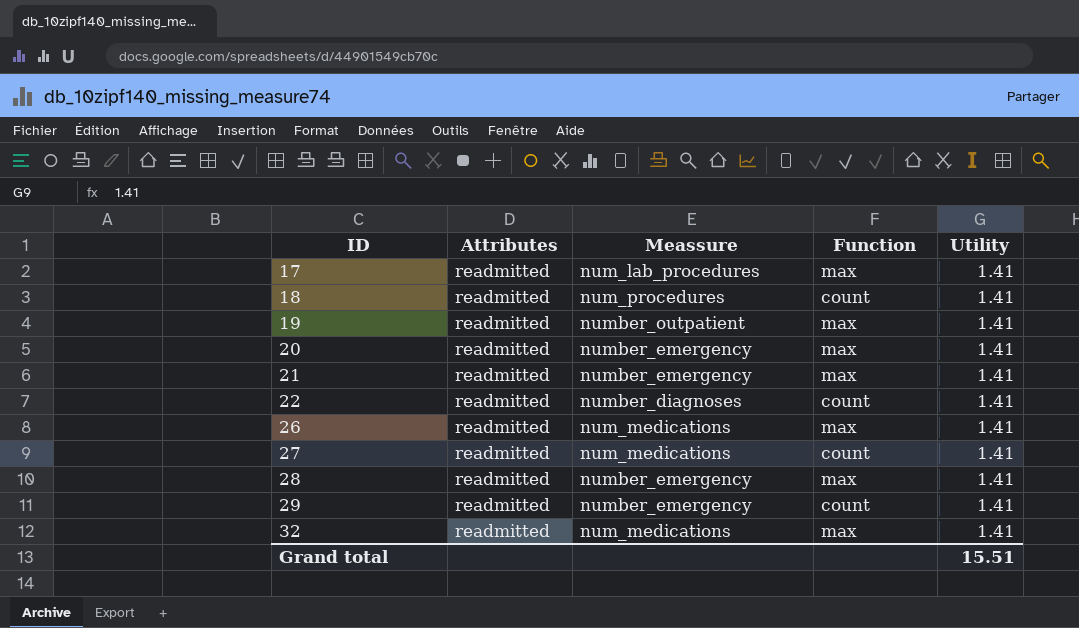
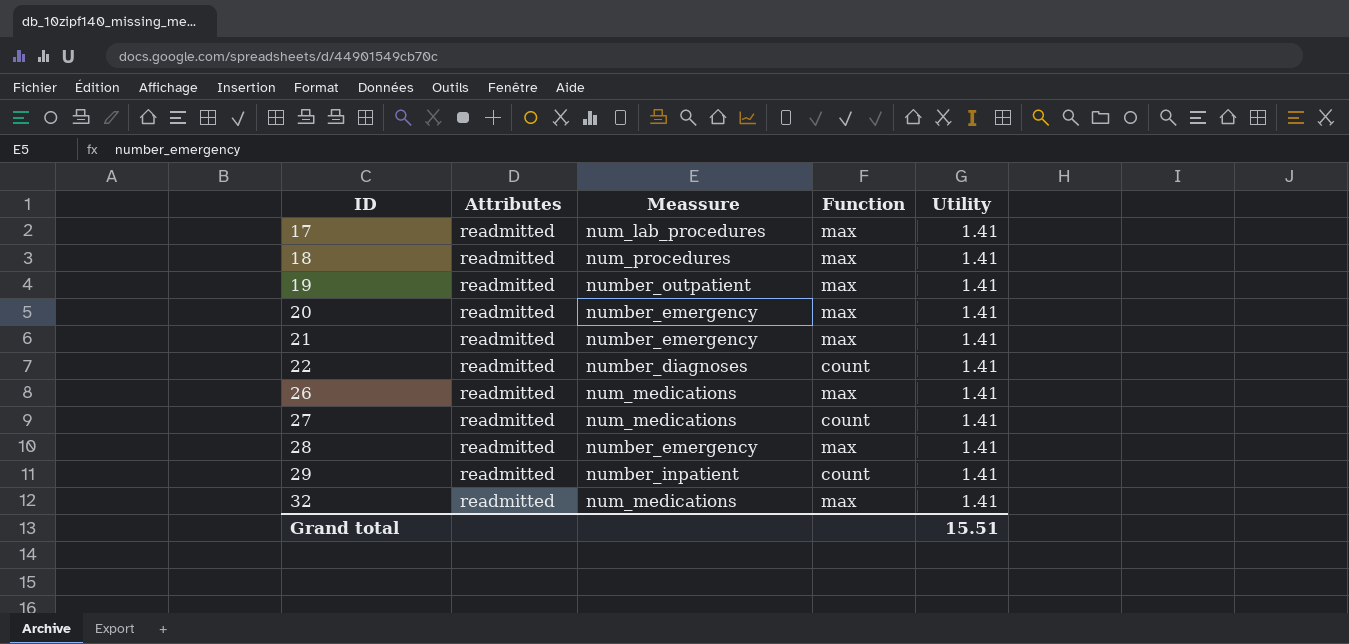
18 | Function: count -> max
29 | Meassure: number_emergency -> number_inpatient

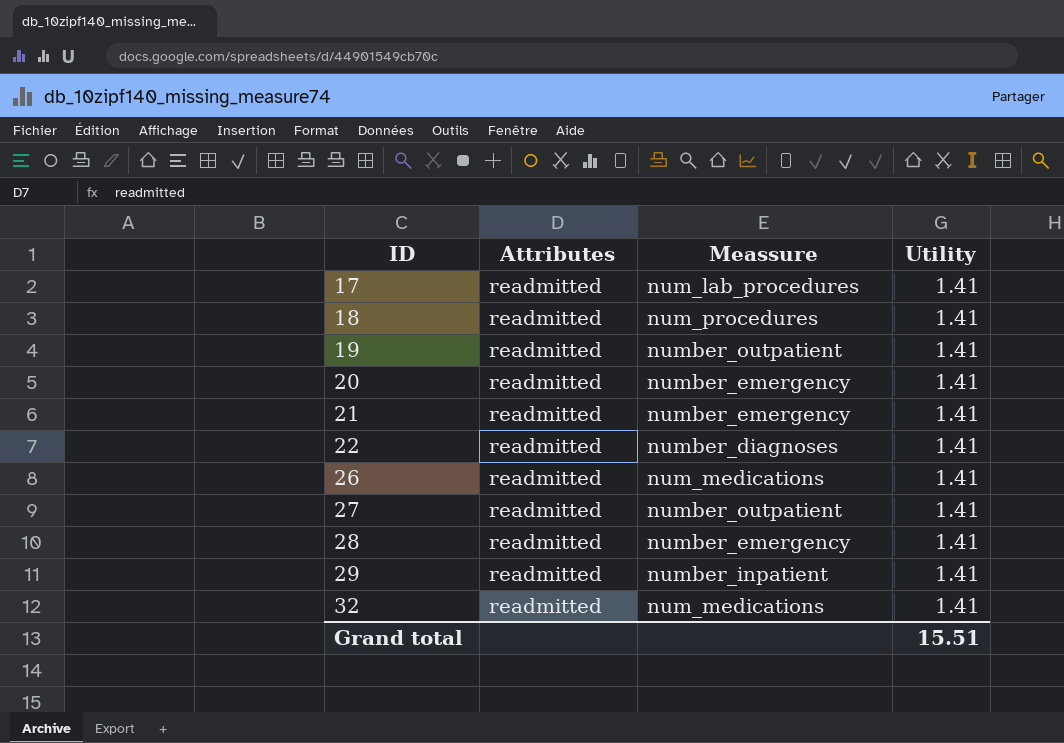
column Function | position: 4 -> none
27 | Meassure: num_medications -> number_outpatient

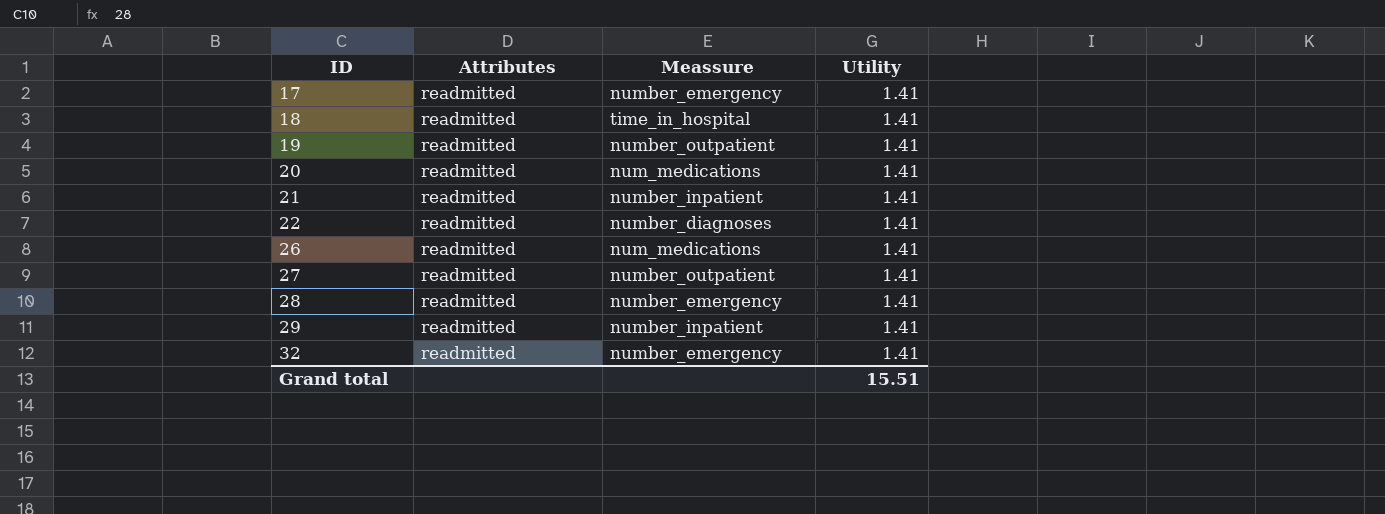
17 | Meassure: num_lab_procedures -> number_emergency
18 | Meassure: num_procedures -> time_in_hospital
20 | Meassure: number_emergency -> num_medications
21 | Meassure: number_emergency -> number_inpatient
32 | Meassure: num_medications -> number_emergency

